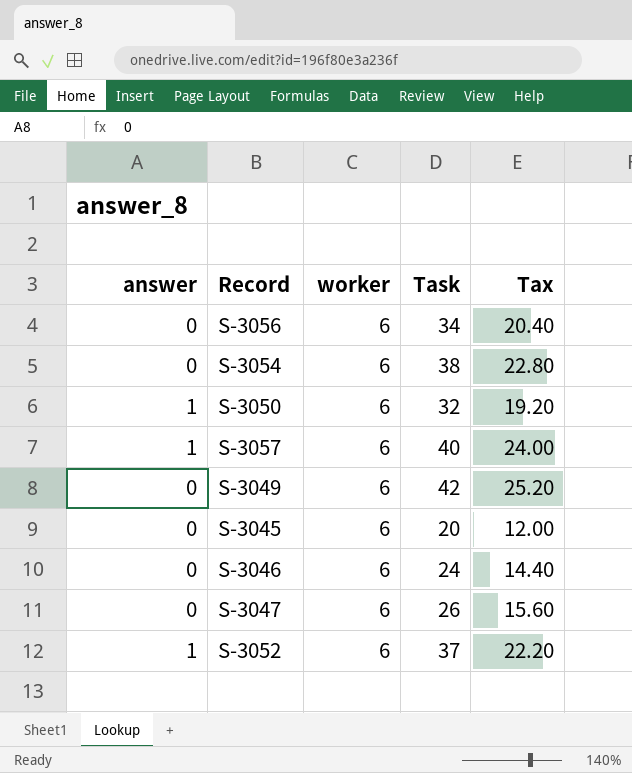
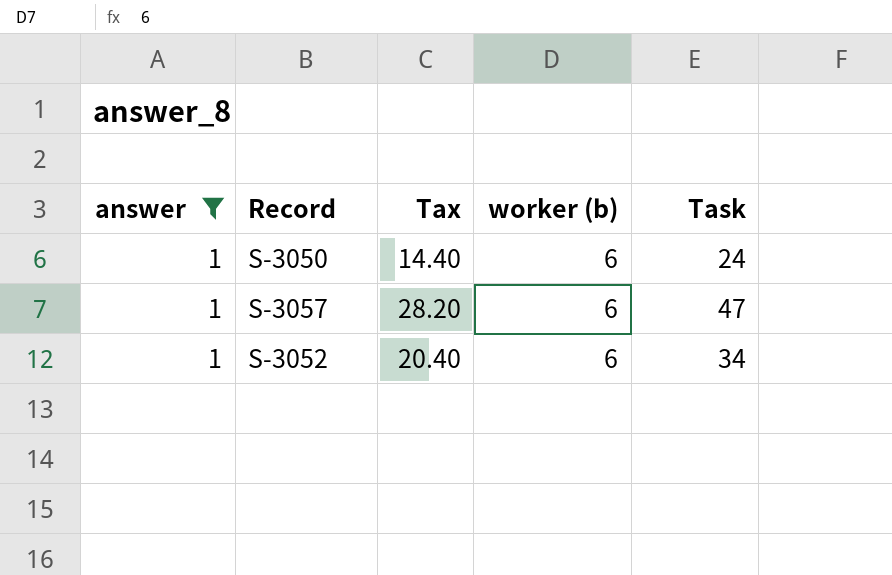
filter: none -> answer = 1
column Tax | position: 5 -> 3
column name: worker -> worker (b)
S-3050 | Tax: 19.20 -> 14.40
S-3050 | Task: 32 -> 24
S-3057 | Tax: 24.00 -> 28.20
S-3057 | Task: 40 -> 47
S-3052 | Tax: 22.20 -> 20.40
S-3052 | Task: 37 -> 34

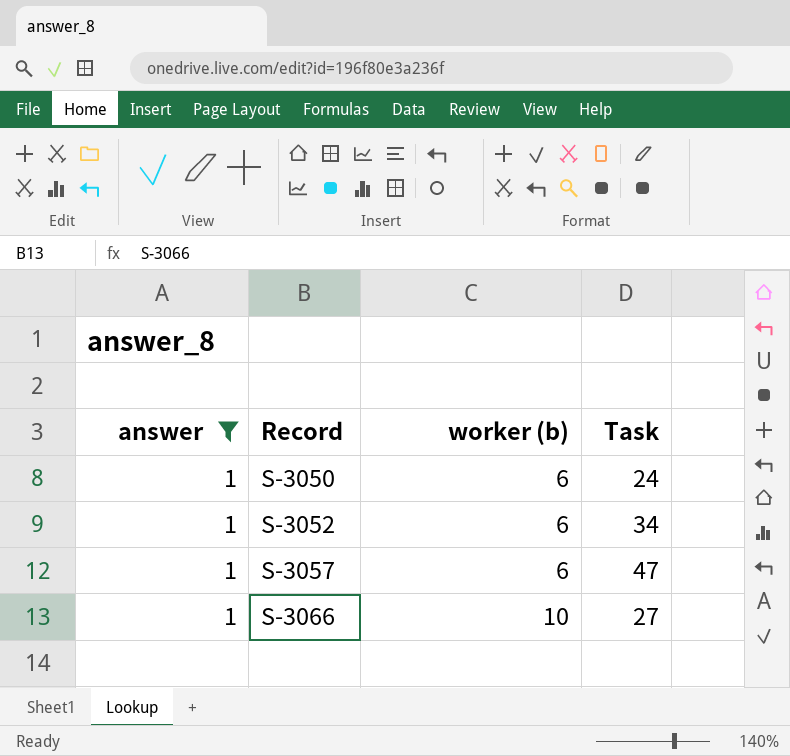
row order: none -> Record ascending
column Tax | formula: [Task] * 0.6 -> none
row S-3066: none -> 1 | 10 | 27

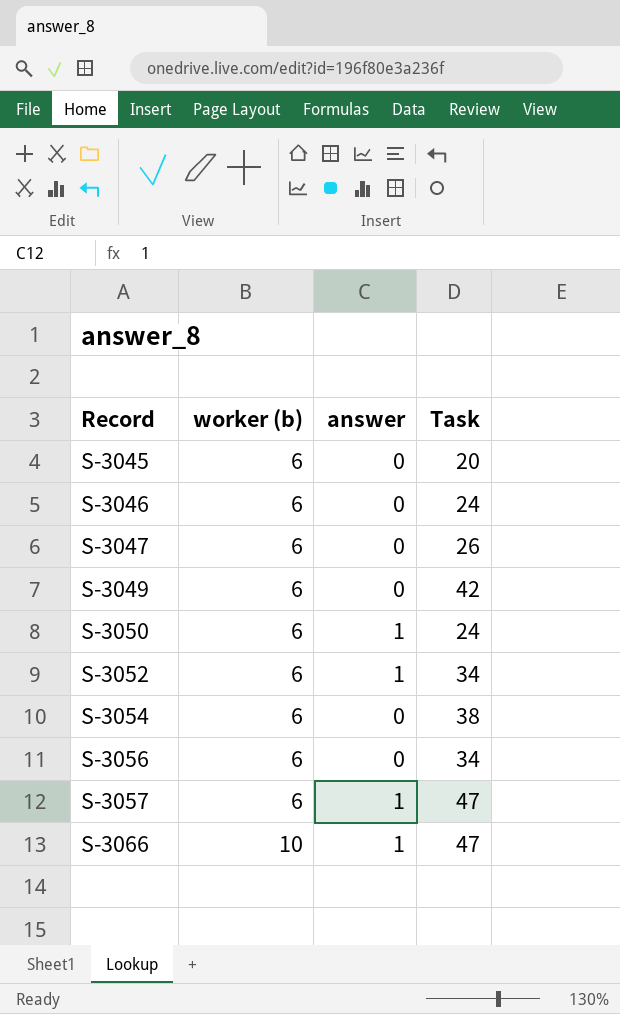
filter: answer = 1 -> none
column answer | position: 1 -> 3
S-3066 | Task: 27 -> 47

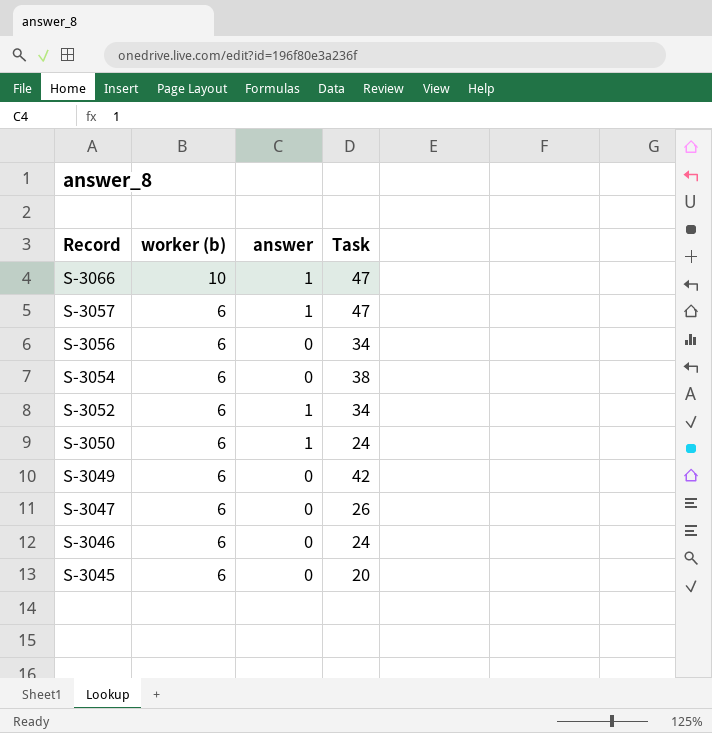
row order: Record ascending -> Record descending

